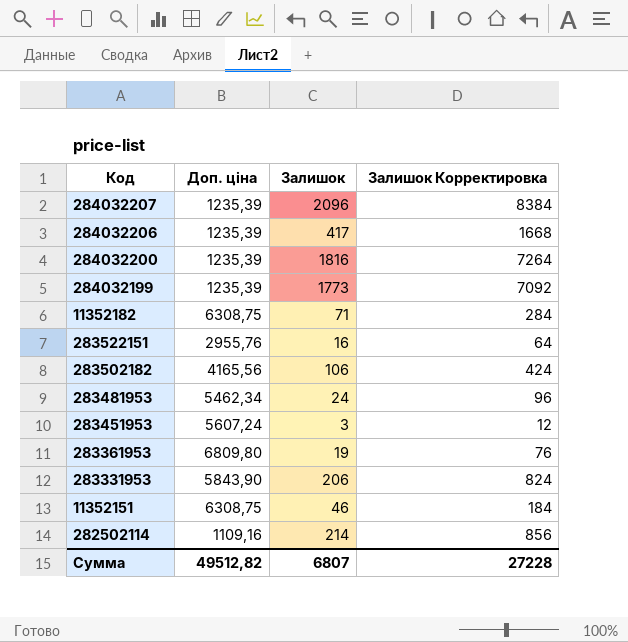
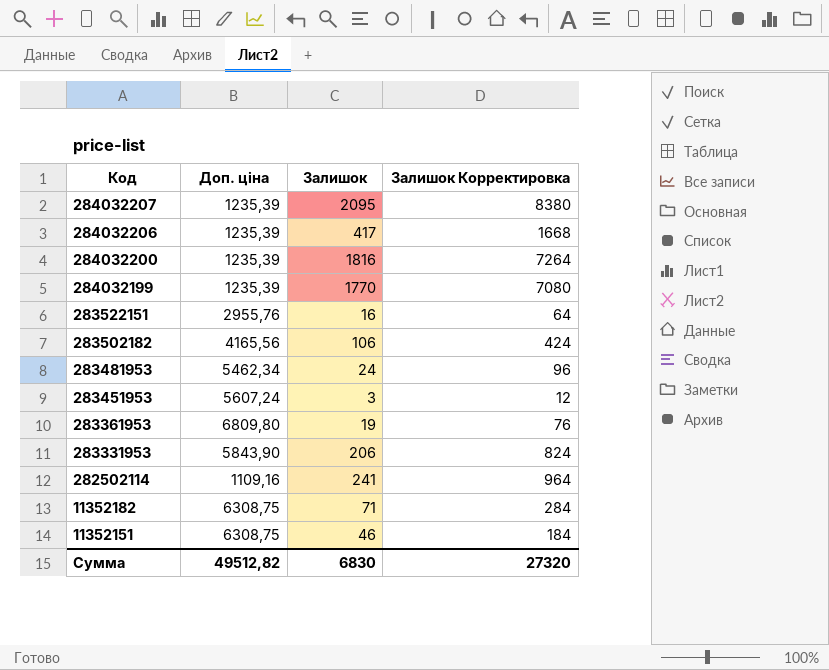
row order: none -> Код descending
284032207 | Залишок: 2096 -> 2095
284032207 | Залишок Корректировка: 8384 -> 8380
284032199 | Залишок: 1773 -> 1770
284032199 | Залишок Корректировка: 7092 -> 7080
282502114 | Залишок: 214 -> 241
282502114 | Залишок Корректировка: 856 -> 964
Сумма | Залишок: 6807 -> 6830
Сумма | Залишок Корректировка: 27228 -> 27320

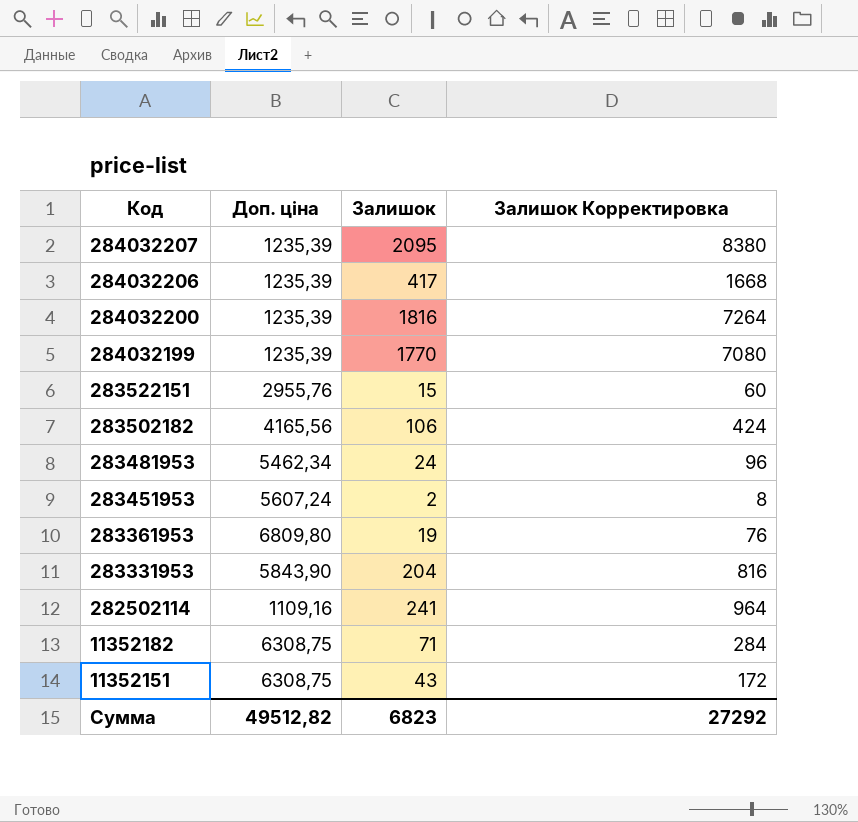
283522151 | Залишок: 16 -> 15
283522151 | Залишок Корректировка: 64 -> 60
283451953 | Залишок: 3 -> 2
283451953 | Залишок Корректировка: 12 -> 8
283331953 | Залишок: 206 -> 204
283331953 | Залишок Корректировка: 824 -> 816
11352151 | Залишок: 46 -> 43
11352151 | Залишок Корректировка: 184 -> 172
Сумма | Залишок: 6830 -> 6823
Сумма | Залишок Корректировка: 27320 -> 27292

